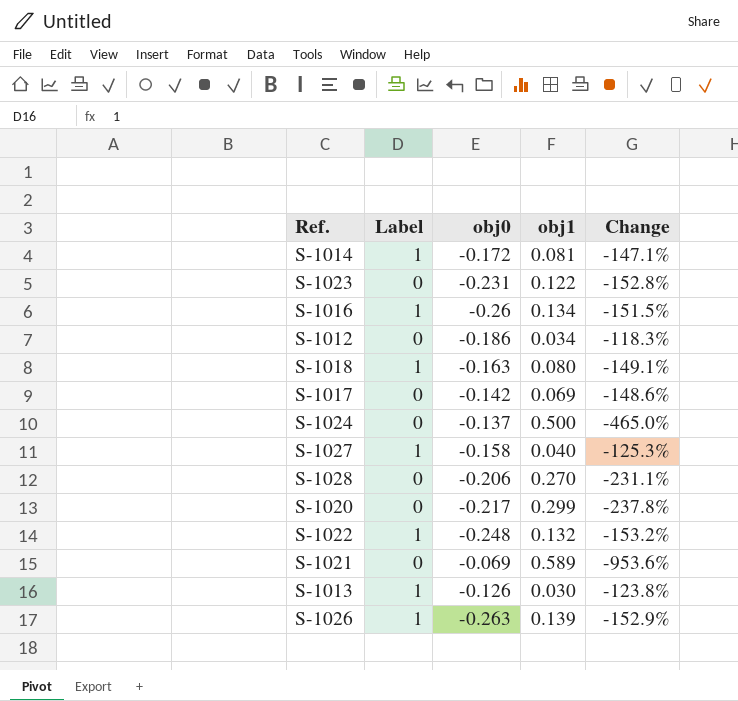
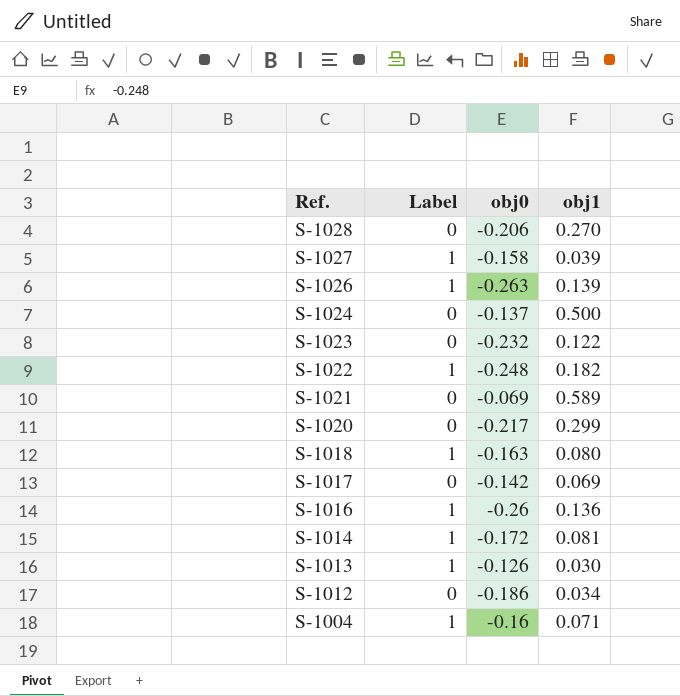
row order: none -> Ref. descending
column Change | formula: ([obj1] - [obj0]) / [obj0] -> none
S-1027 | obj1: 0.040 -> 0.039
S-1023 | obj0: -0.231 -> -0.232
S-1022 | obj1: 0.132 -> 0.182
S-1016 | obj1: 0.134 -> 0.136
row S-1004: none -> 1 | -0.16 | 0.071

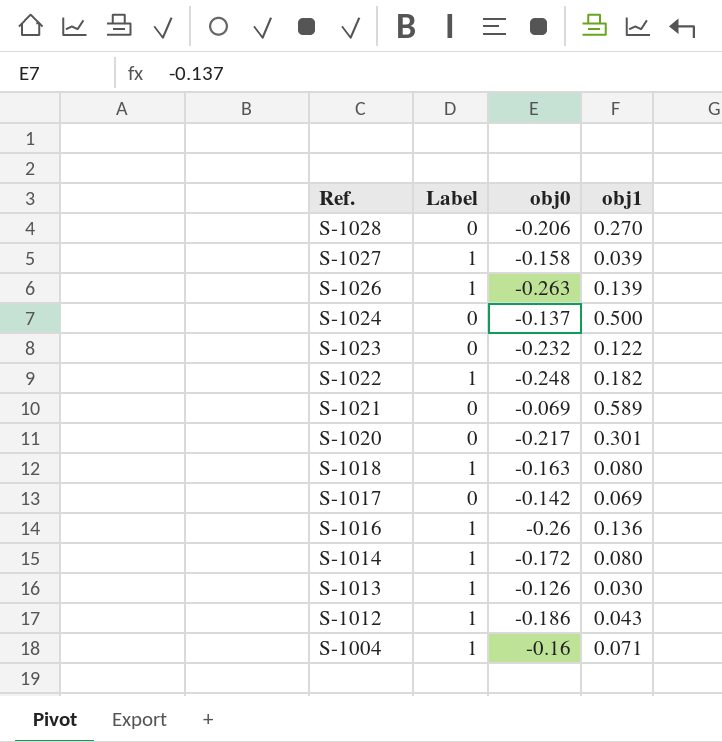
S-1020 | obj1: 0.299 -> 0.301
S-1014 | obj1: 0.081 -> 0.080
S-1012 | Label: 0 -> 1
S-1012 | obj1: 0.034 -> 0.043

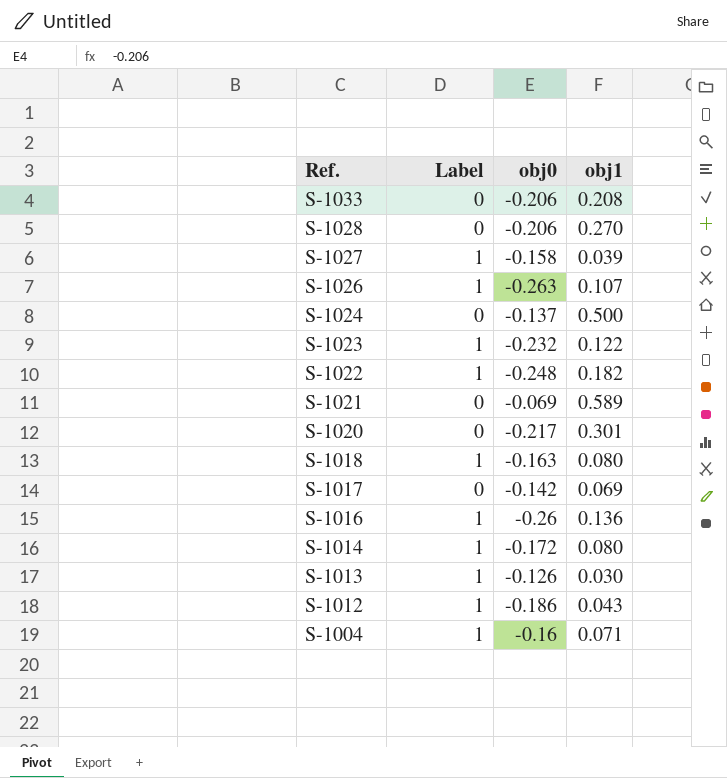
row S-1033: none -> 0 | -0.206 | 0.208
S-1026 | obj1: 0.139 -> 0.107
S-1023 | Label: 0 -> 1

